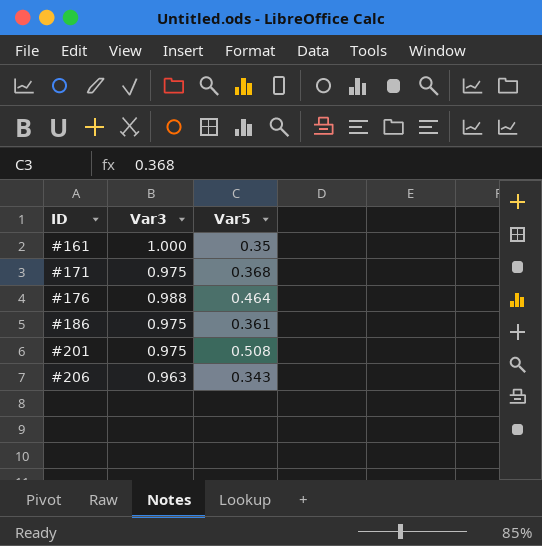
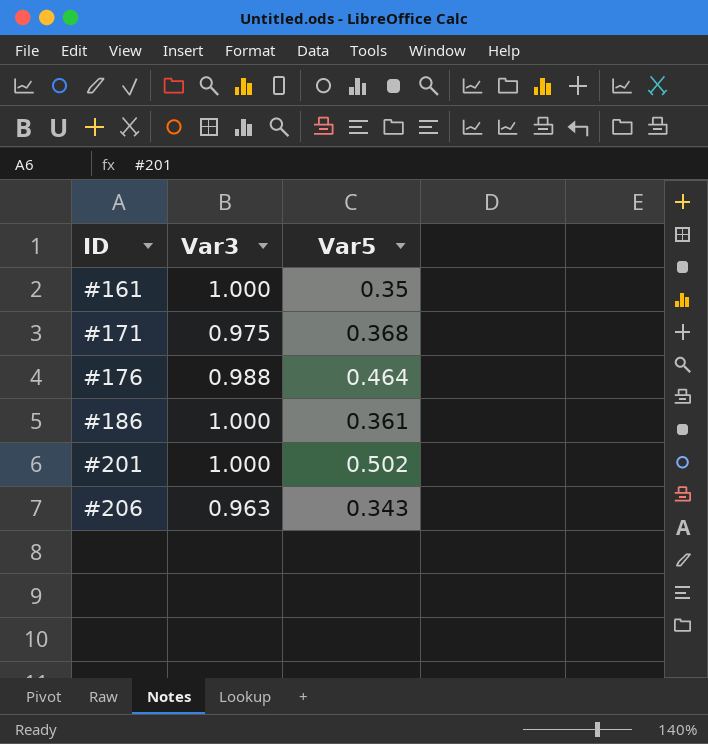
#186 | Var3: 0.975 -> 1.000
#201 | Var3: 0.975 -> 1.000
#201 | Var5: 0.508 -> 0.502

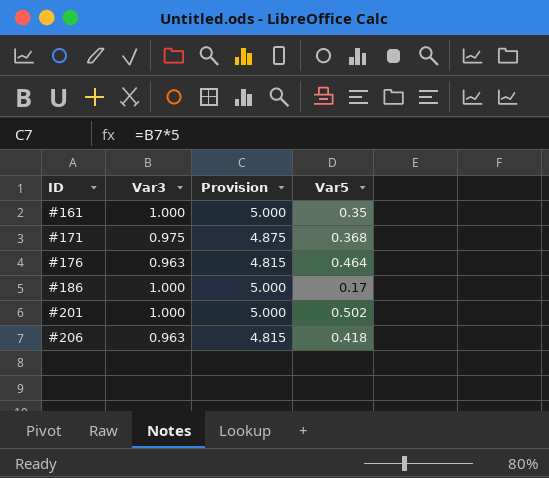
column Provision | formula: none -> [Var3] * 5
#176 | Var3: 0.988 -> 0.963
#186 | Var5: 0.361 -> 0.17
#206 | Var5: 0.343 -> 0.418

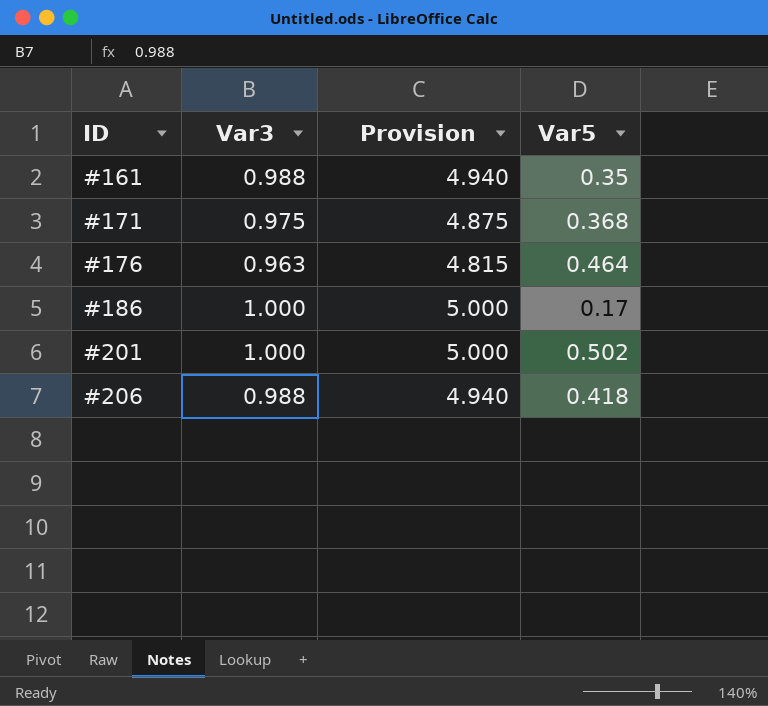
#161 | Var3: 1.000 -> 0.988
#161 | Provision: 5.000 -> 4.940
#206 | Var3: 0.963 -> 0.988
#206 | Provision: 4.815 -> 4.940

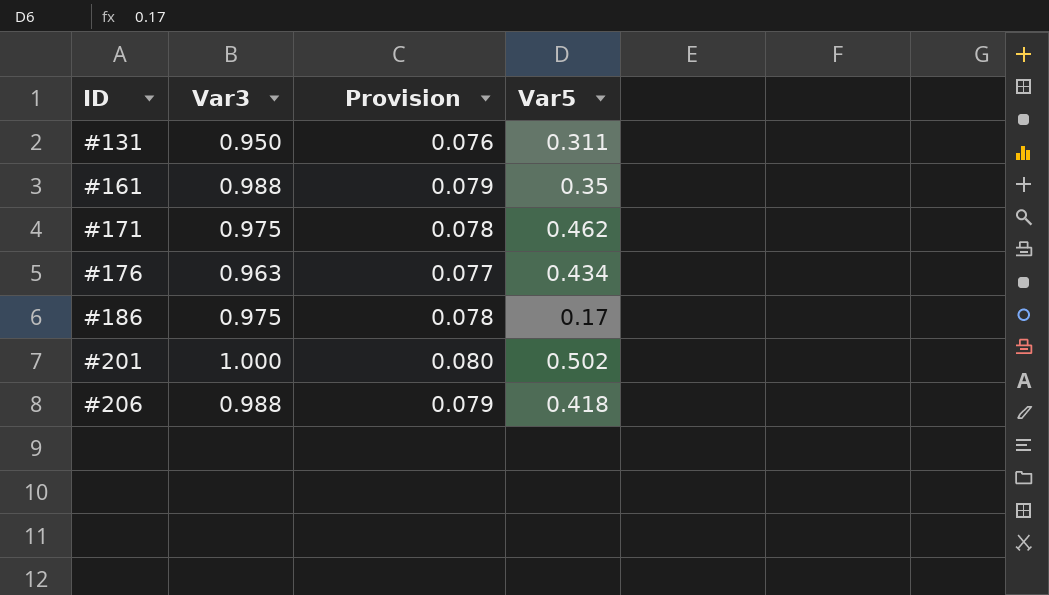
column Provision | formula: [Var3] * 5 -> [Var3] * 0.08
row #131: none -> 0.950 | 0.076 | 0.311
#171 | Var5: 0.368 -> 0.462
#176 | Var5: 0.464 -> 0.434
#186 | Var3: 1.000 -> 0.975

